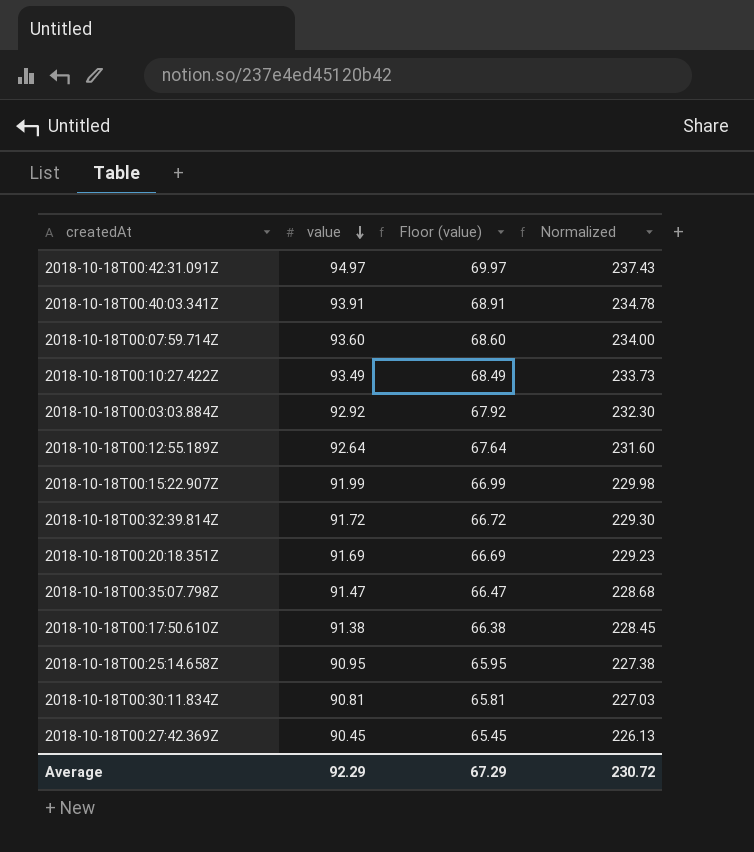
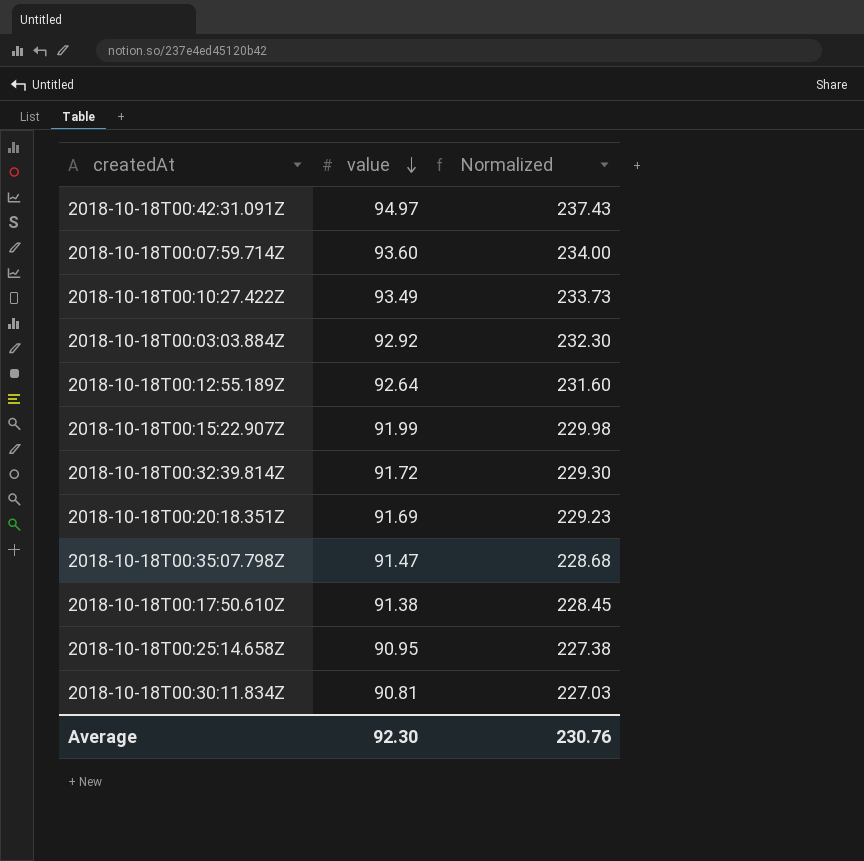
column Floor (value) | formula: [value] - 25 -> none
row 2018-10-18T00:40:03.341Z: 93.91 | 68.91 | 234.78 -> none
row 2018-10-18T00:27:42.369Z: 90.45 | 65.45 | 226.13 -> none
Average | value: 92.29 -> 92.30
Average | Normalized: 230.72 -> 230.76

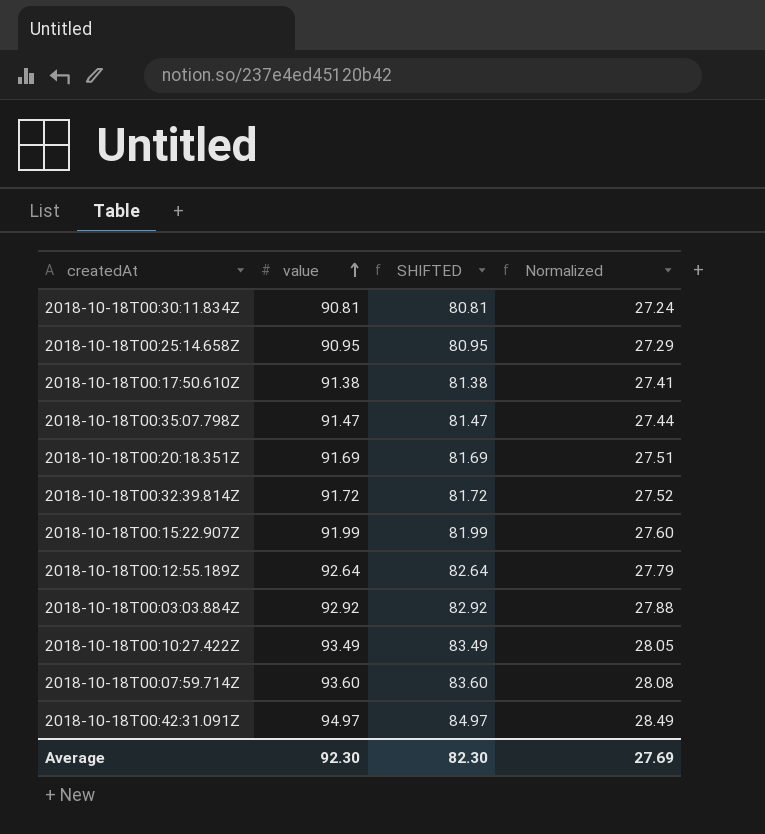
row order: value descending -> value ascending
column SHIFTED | formula: none -> [value] - 10
column Normalized | formula: [value] * 2.5 -> [value] * 0.3
Average | Normalized: 230.76 -> 27.69

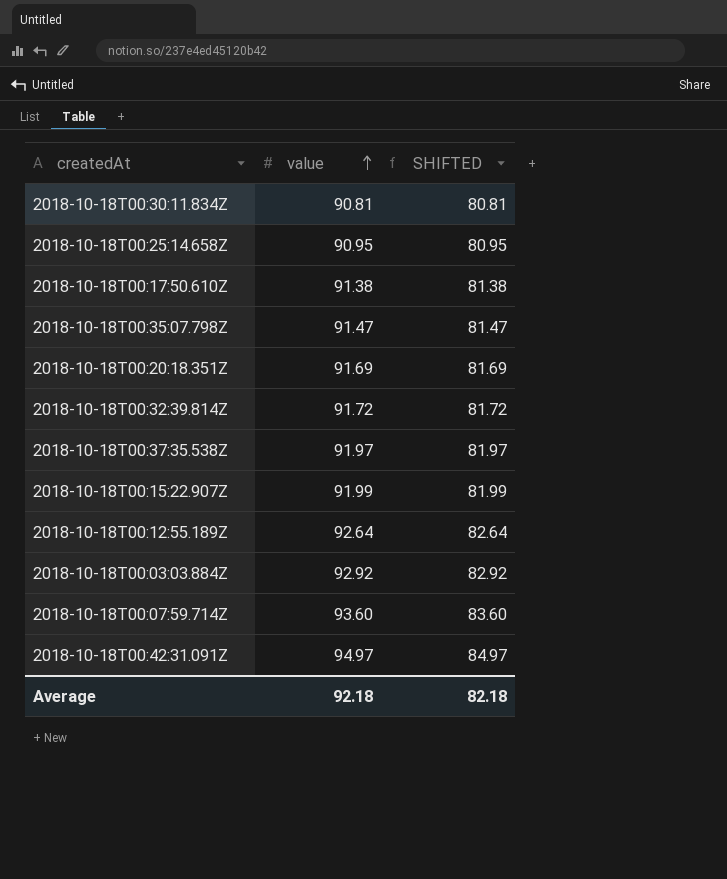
column Normalized | formula: [value] * 0.3 -> none
row 2018-10-18T00:10:27.422Z: 93.49 | 83.49 | 28.05 -> none
row 2018-10-18T00:37:35.538Z: none -> 91.97 | 81.97
Average | value: 92.30 -> 92.18
Average | SHIFTED: 82.30 -> 82.18

